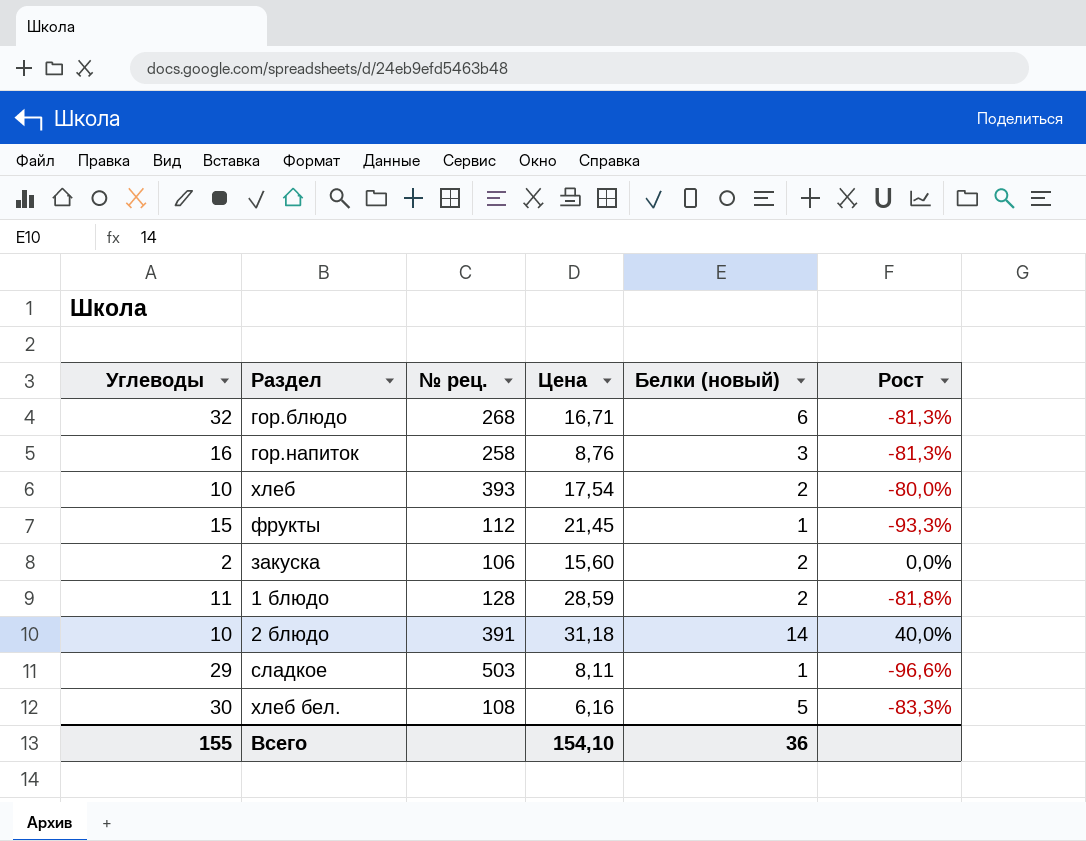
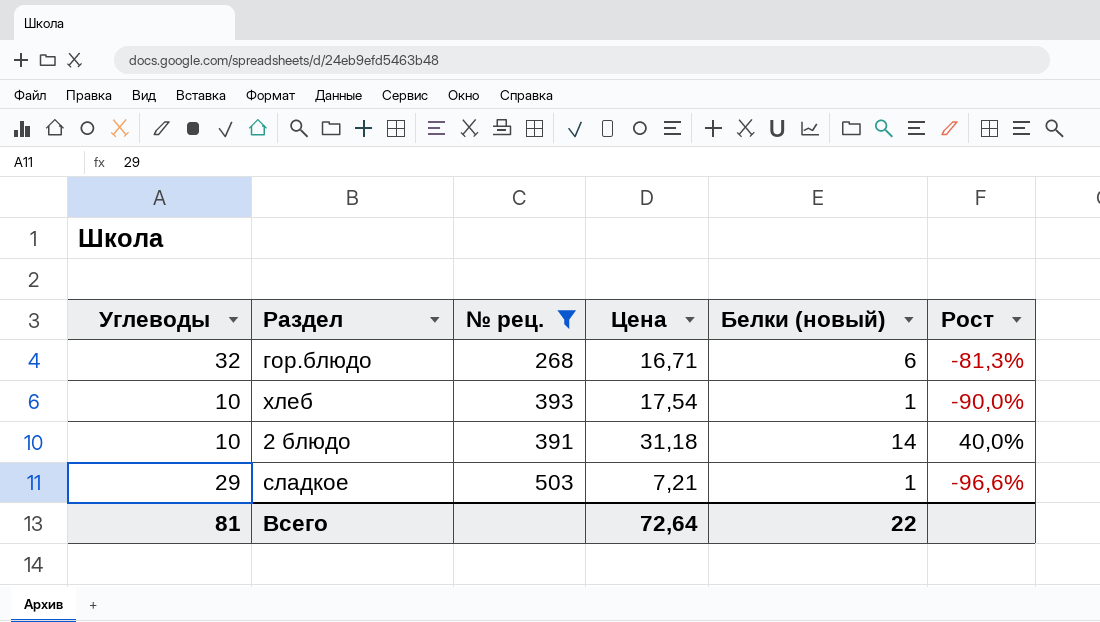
filter: none -> № рец. >= 268
хлеб | Белки (новый): 2 -> 1
хлеб | Рост: -80,0% -> -90,0%
сладкое | Цена: 8,11 -> 7,21
Всего | Углеводы: 155 -> 81
Всего | Цена: 154,10 -> 72,64
Всего | Белки (новый): 36 -> 22

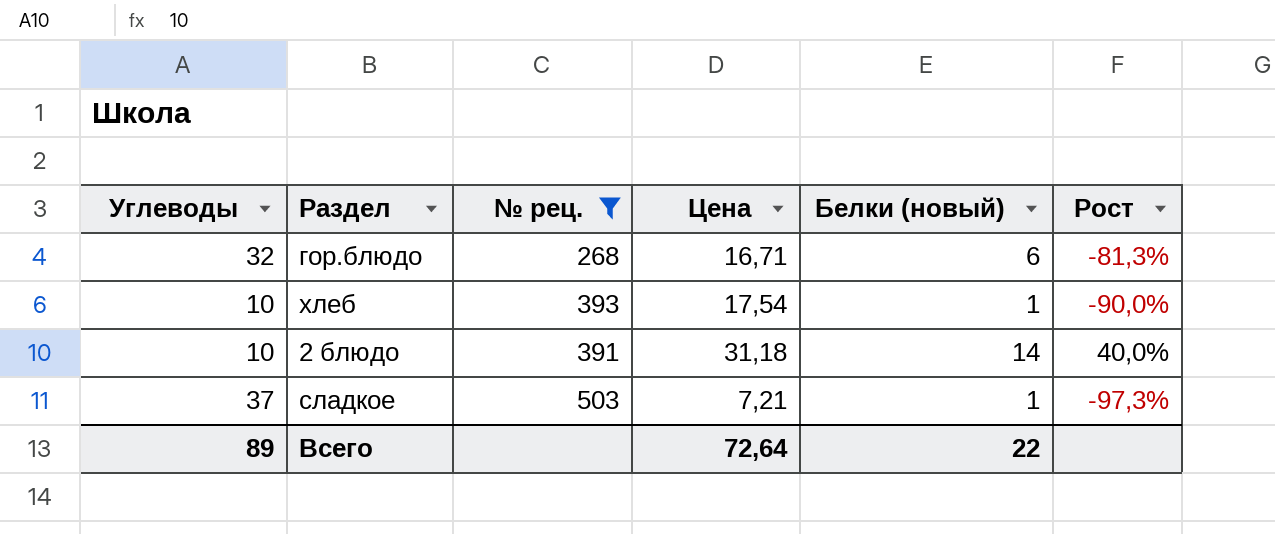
сладкое | Углеводы: 29 -> 37
сладкое | Рост: -96,6% -> -97,3%
Всего | Углеводы: 81 -> 89

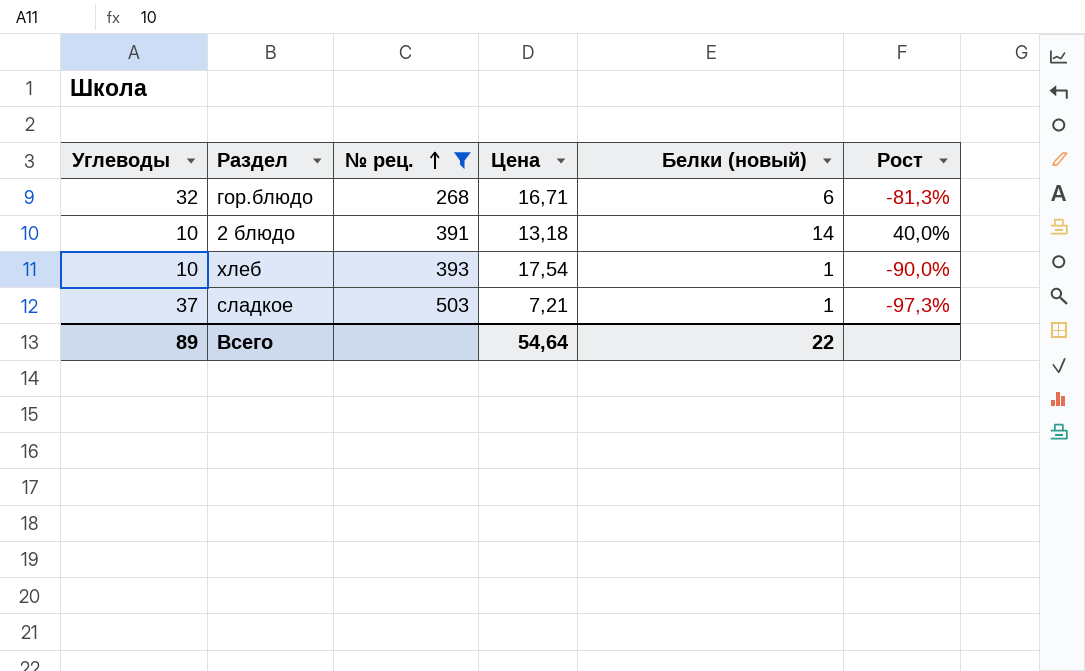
row order: none -> № рец. ascending
2 блюдо | Цена: 31,18 -> 13,18
Всего | Цена: 72,64 -> 54,64

